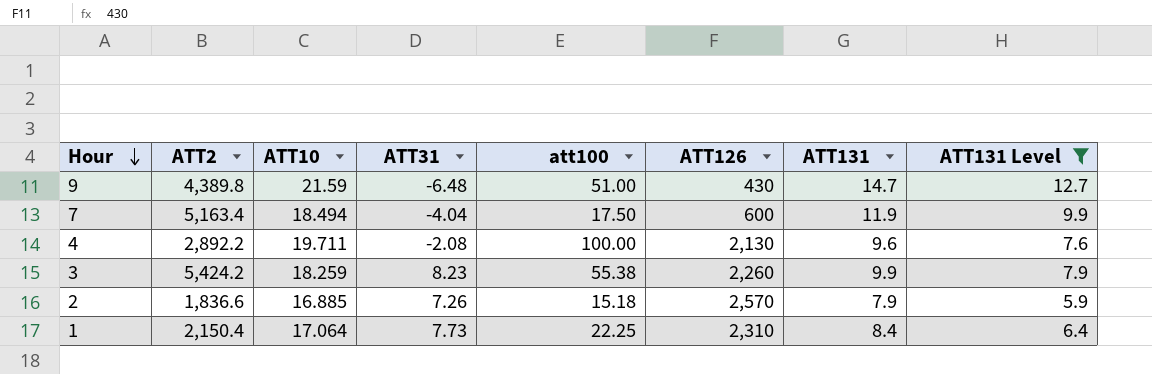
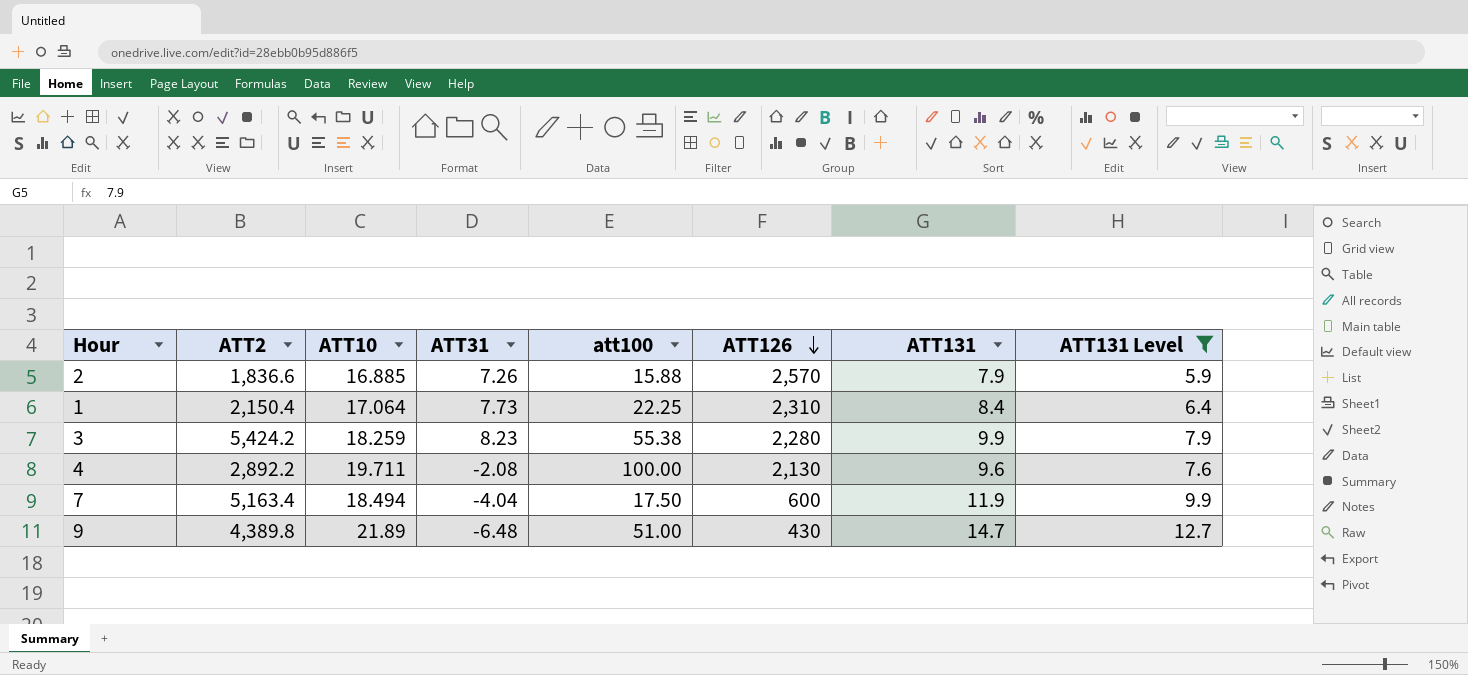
row order: Hour descending -> ATT126 descending
2 | att100: 15.18 -> 15.88
3 | ATT126: 2,260 -> 2,280
9 | ATT10: 21.59 -> 21.89

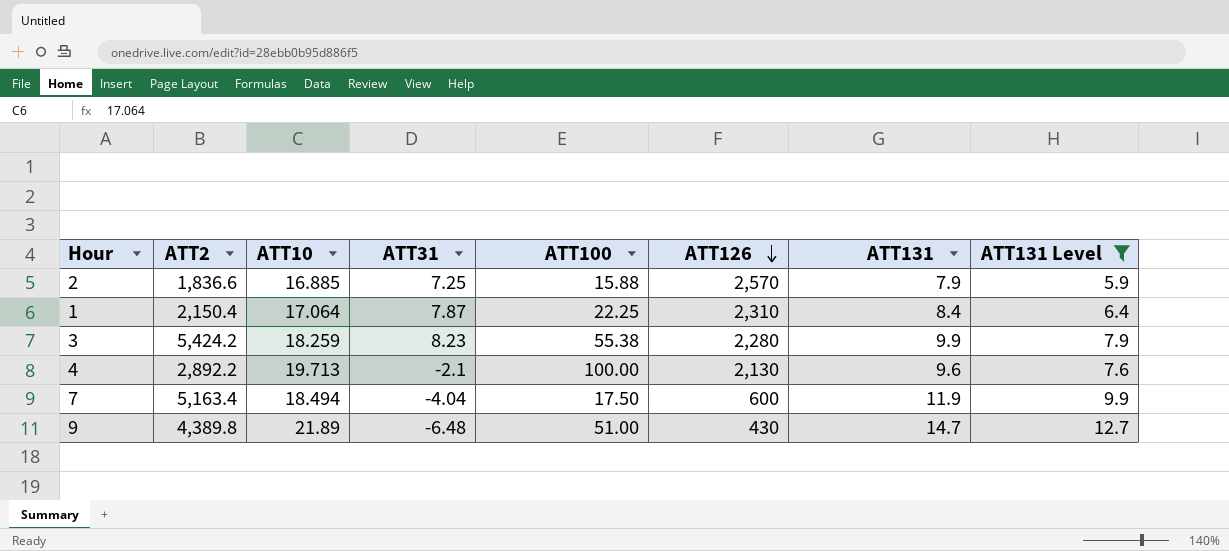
column name: att100 -> ATT100
2 | ATT31: 7.26 -> 7.25
1 | ATT31: 7.73 -> 7.87
4 | ATT10: 19.711 -> 19.713
4 | ATT31: -2.08 -> -2.1

